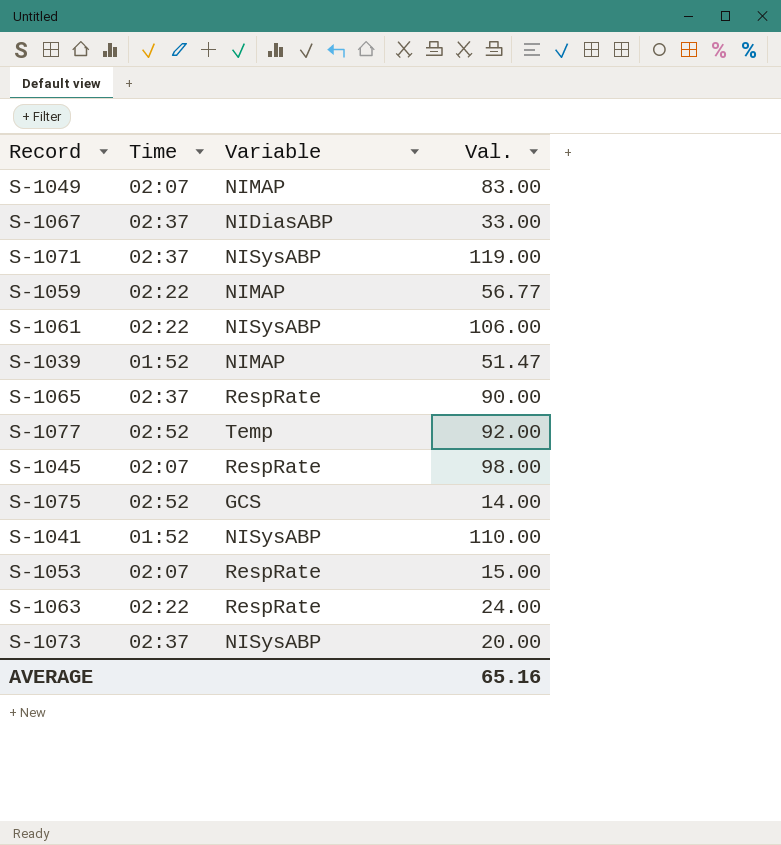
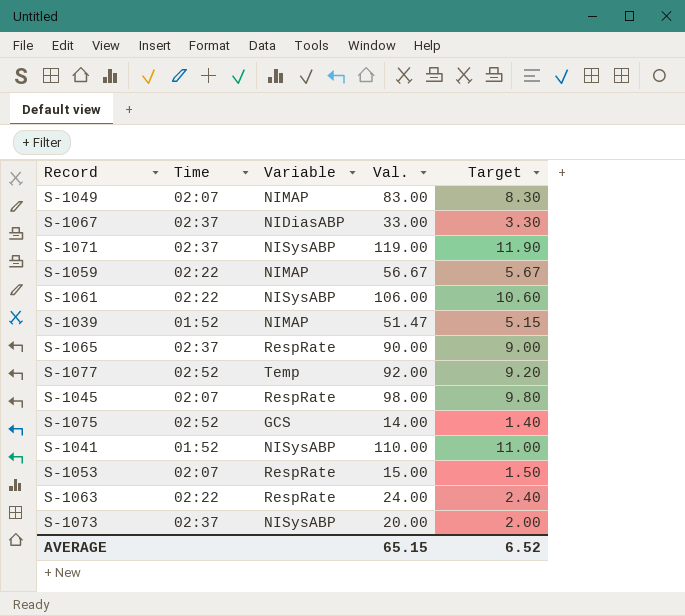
column Target | formula: none -> [Val.] * 0.1
S-1059 | Val.: 56.77 -> 56.67
AVERAGE | Val.: 65.16 -> 65.15

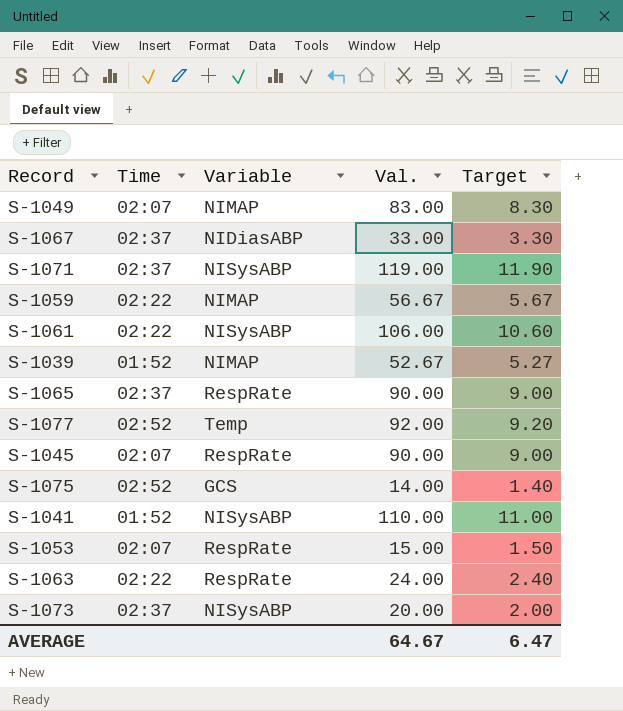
S-1039 | Val.: 51.47 -> 52.67
S-1039 | Target: 5.15 -> 5.27
S-1045 | Val.: 98.00 -> 90.00
S-1045 | Target: 9.80 -> 9.00
AVERAGE | Val.: 65.15 -> 64.67
AVERAGE | Target: 6.52 -> 6.47

